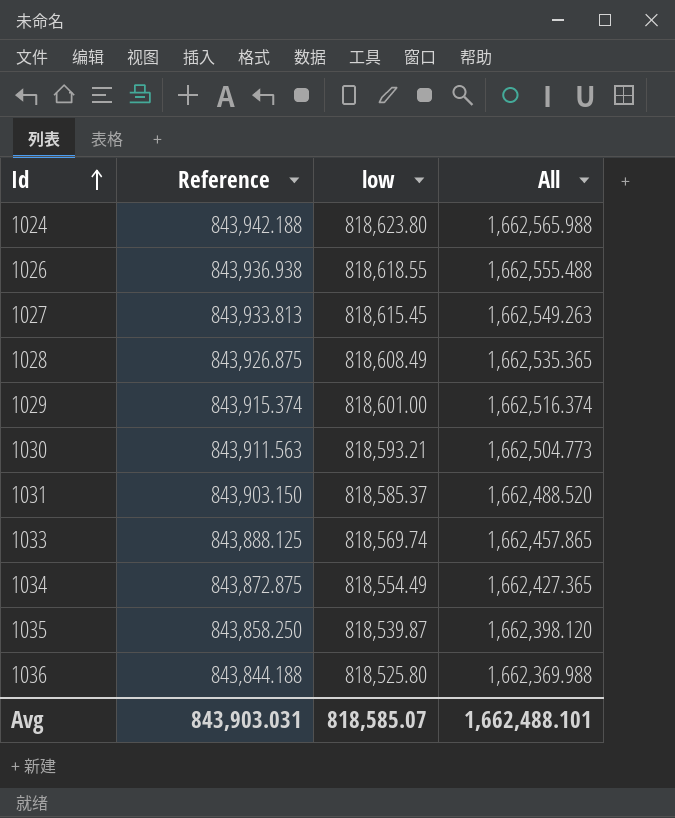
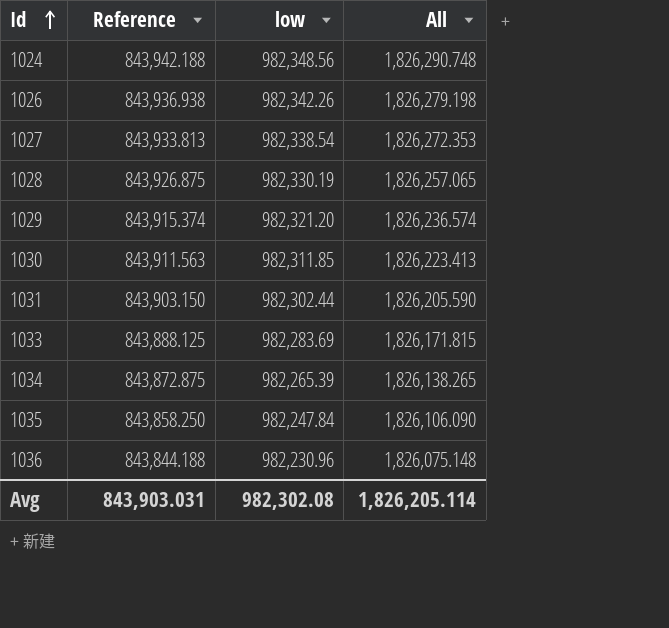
1024 | low: 818,623.80 -> 982,348.56
1024 | All: 1,662,565.988 -> 1,826,290.748
1026 | low: 818,618.55 -> 982,342.26
1026 | All: 1,662,555.488 -> 1,826,279.198
1027 | low: 818,615.45 -> 982,338.54
1027 | All: 1,662,549.263 -> 1,826,272.353
1028 | low: 818,608.49 -> 982,330.19
1028 | All: 1,662,535.365 -> 1,826,257.065
1029 | low: 818,601.00 -> 982,321.20
1029 | All: 1,662,516.374 -> 1,826,236.574
1030 | low: 818,593.21 -> 982,311.85
1030 | All: 1,662,504.773 -> 1,826,223.413
1031 | low: 818,585.37 -> 982,302.44
1031 | All: 1,662,488.520 -> 1,826,205.590
1033 | low: 818,569.74 -> 982,283.69
1033 | All: 1,662,457.865 -> 1,826,171.815
1034 | low: 818,554.49 -> 982,265.39
1034 | All: 1,662,427.365 -> 1,826,138.265
1035 | low: 818,539.87 -> 982,247.84
1035 | All: 1,662,398.120 -> 1,826,106.090
1036 | low: 818,525.80 -> 982,230.96
1036 | All: 1,662,369.988 -> 1,826,075.148
Avg | low: 818,585.07 -> 982,302.08
Avg | All: 1,662,488.101 -> 1,826,205.114

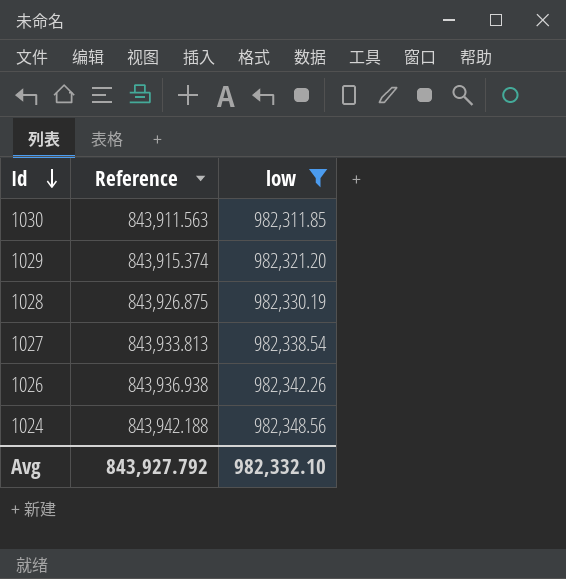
filter: none -> low >= 982,311.85
row order: Id ascending -> Id descending
column All | formula: [Reference] + [low] -> none
Avg | Reference: 843,903.031 -> 843,927.792
Avg | low: 982,302.08 -> 982,332.10

